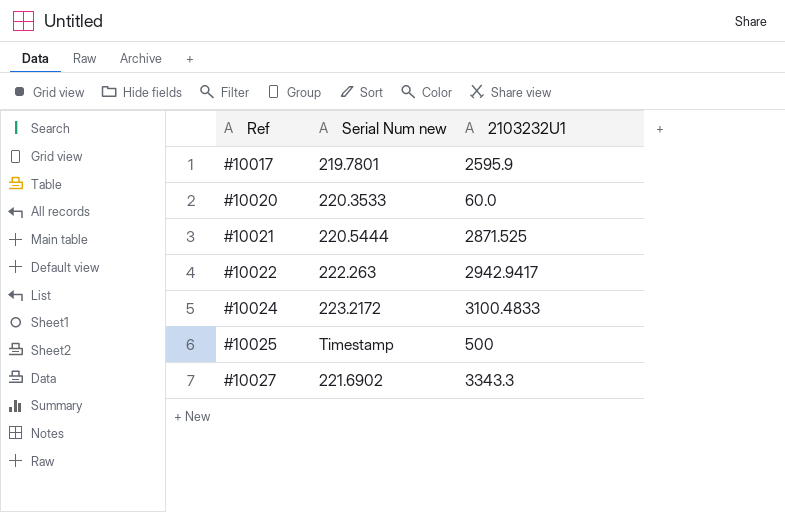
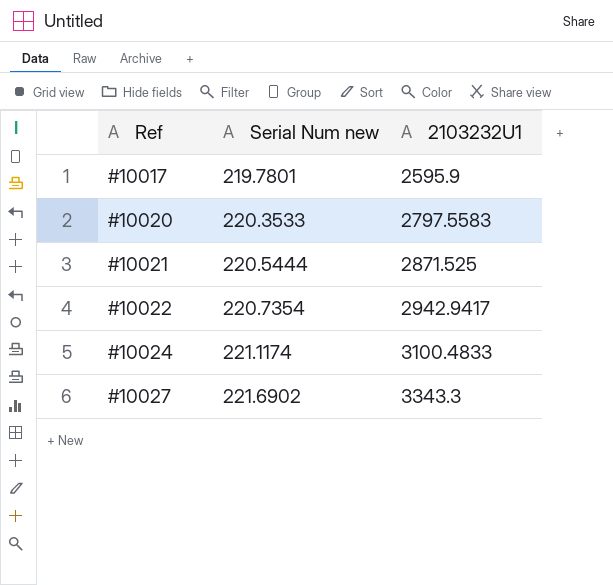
row #10025: Timestamp | 500 -> none
#10020 | 2103232U1: 60.0 -> 2797.5583
#10022 | Serial Num new: 222.263 -> 220.7354
#10024 | Serial Num new: 223.2172 -> 221.1174

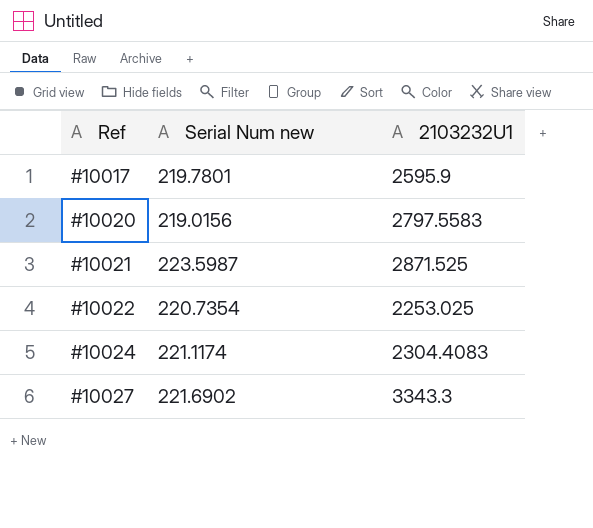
#10020 | Serial Num new: 220.3533 -> 219.0156
#10021 | Serial Num new: 220.5444 -> 223.5987
#10022 | 2103232U1: 2942.9417 -> 2253.025
#10024 | 2103232U1: 3100.4833 -> 2304.4083

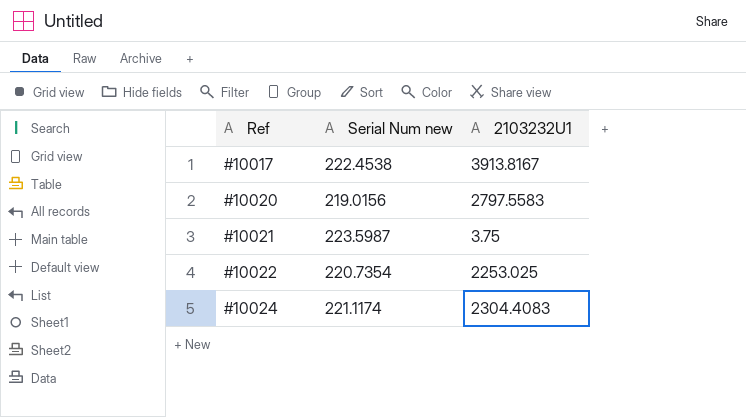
row #10027: 221.6902 | 3343.3 -> none
#10017 | Serial Num new: 219.7801 -> 222.4538
#10017 | 2103232U1: 2595.9 -> 3913.8167
#10021 | 2103232U1: 2871.525 -> 3.75

